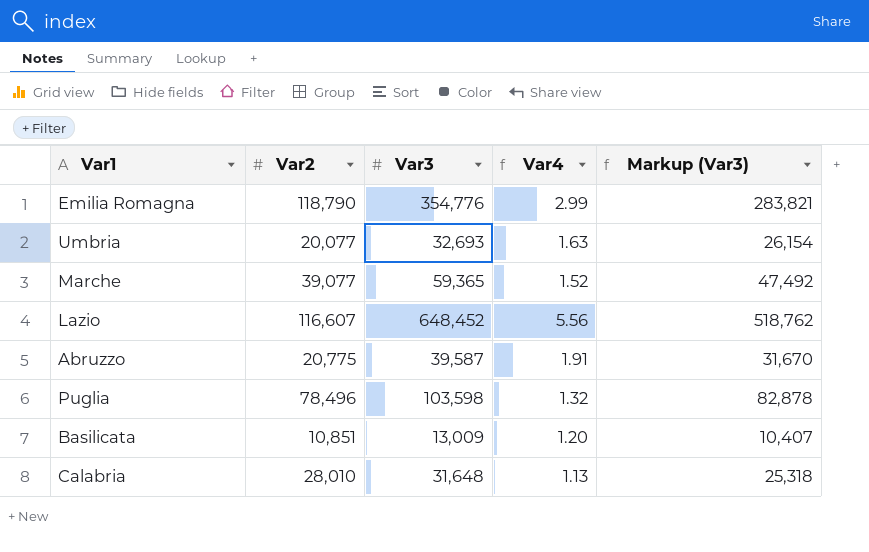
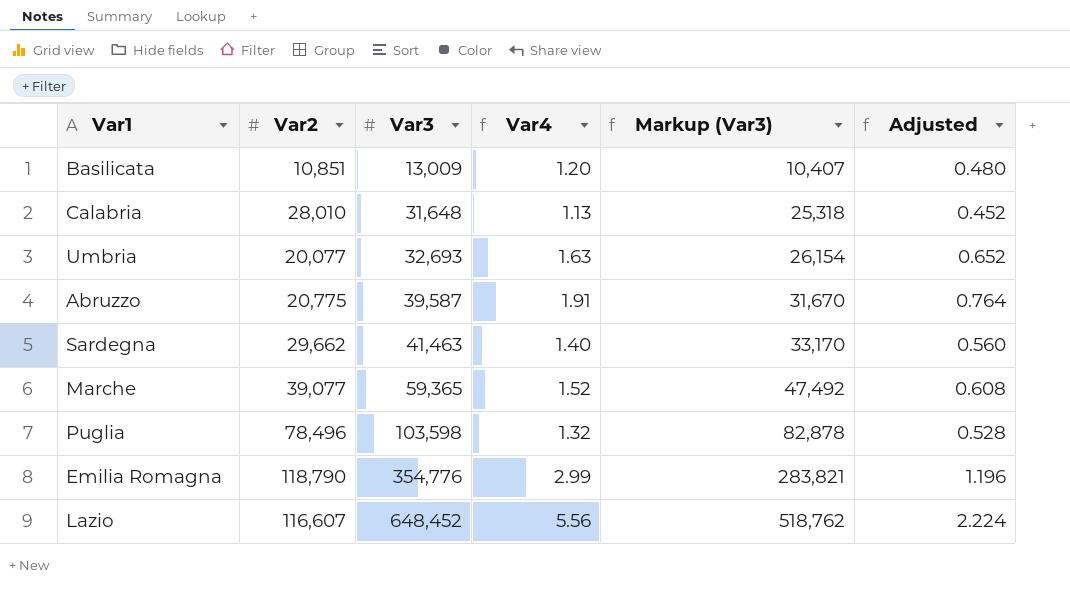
row order: none -> Var3 ascending
column Adjusted | formula: none -> [Var4] * 0.4
row Sardegna: none -> 29,662 | 41,463 | 1.40 | 33,170 | 0.560

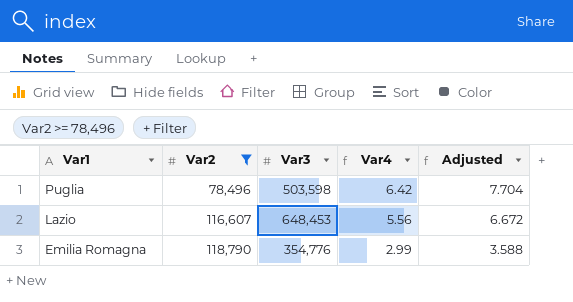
filter: none -> Var2 >= 78,496
row order: Var3 ascending -> Var1 descending
column Markup (Var3) | formula: [Var3] * 0.8 -> none
column Adjusted | formula: [Var4] * 0.4 -> [Var4] * 1.2
Puglia | Var3: 103,598 -> 503,598
Puglia | Var4: 1.32 -> 6.42
Lazio | Var3: 648,452 -> 648,453

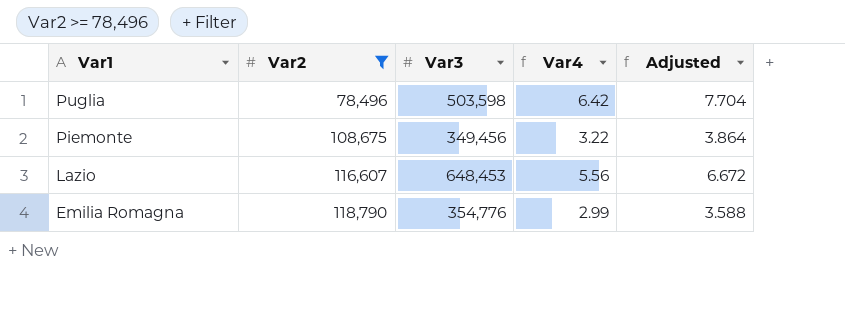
row Piemonte: none -> 108,675 | 349,456 | 3.22 | 3.864

